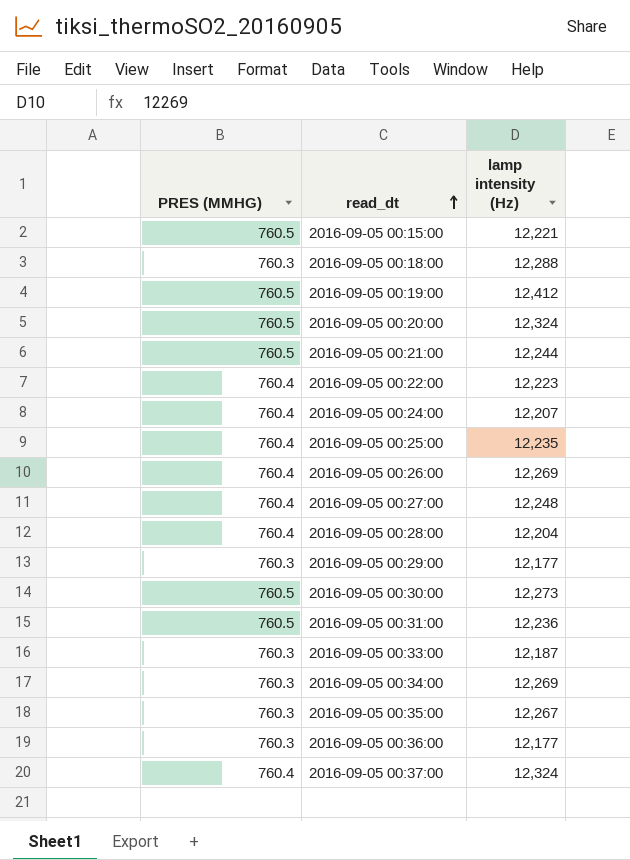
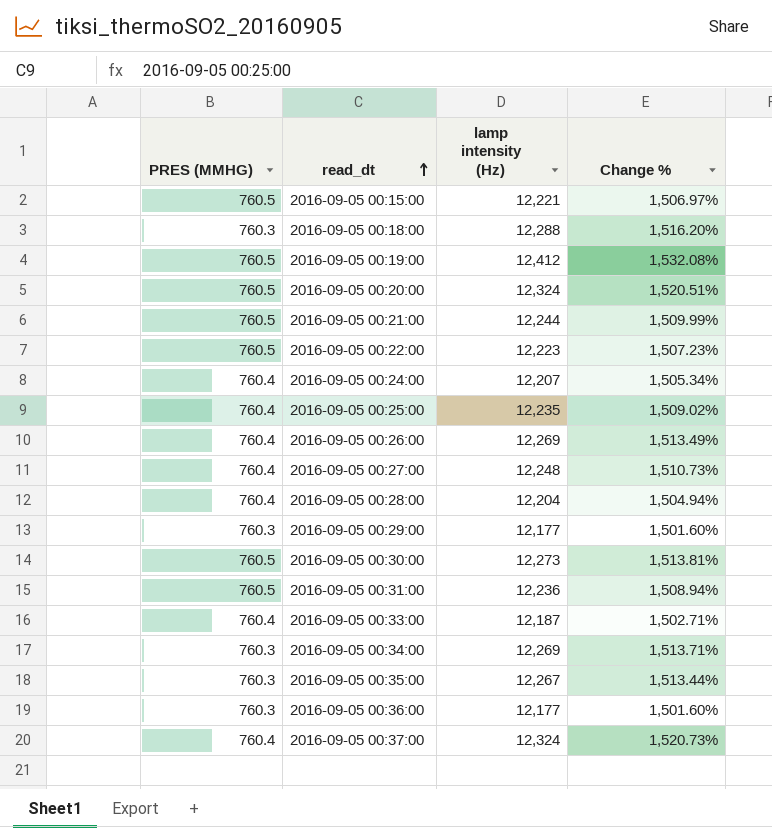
column Change % | formula: none -> ([lamp intensity (Hz)] - [PRES (MMHG)]) / [PRES (MMHG)]
2016-09-05 00:22:00 | PRES (MMHG): 760.4 -> 760.5
2016-09-05 00:33:00 | PRES (MMHG): 760.3 -> 760.4

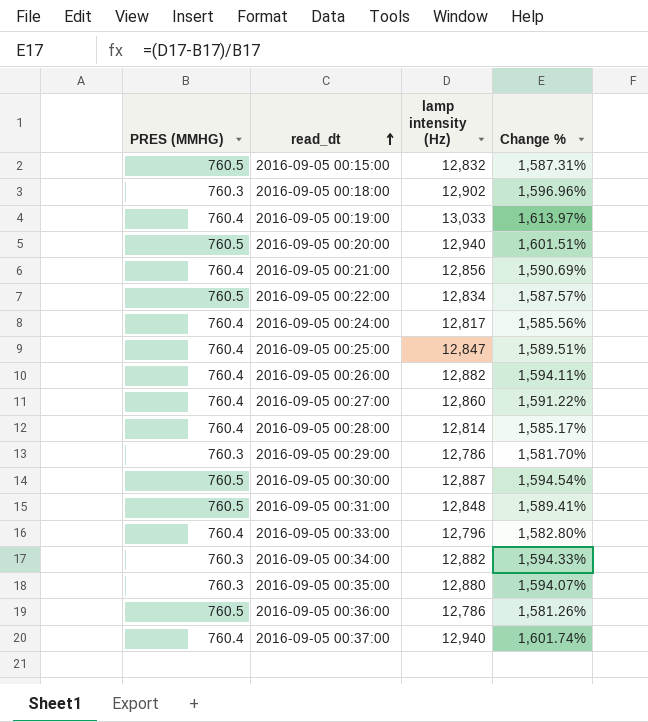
2016-09-05 00:15:00 | lamp intensity (Hz): 12,221 -> 12,832
2016-09-05 00:15:00 | Change %: 1,506.97% -> 1,587.31%
2016-09-05 00:18:00 | lamp intensity (Hz): 12,288 -> 12,902
2016-09-05 00:18:00 | Change %: 1,516.20% -> 1,596.96%
2016-09-05 00:19:00 | PRES (MMHG): 760.5 -> 760.4
2016-09-05 00:19:00 | lamp intensity (Hz): 12,412 -> 13,033
2016-09-05 00:19:00 | Change %: 1,532.08% -> 1,613.97%
2016-09-05 00:20:00 | lamp intensity (Hz): 12,324 -> 12,940
2016-09-05 00:20:00 | Change %: 1,520.51% -> 1,601.51%
2016-09-05 00:21:00 | PRES (MMHG): 760.5 -> 760.4
2016-09-05 00:21:00 | lamp intensity (Hz): 12,244 -> 12,856
2016-09-05 00:21:00 | Change %: 1,509.99% -> 1,590.69%
2016-09-05 00:22:00 | lamp intensity (Hz): 12,223 -> 12,834
2016-09-05 00:22:00 | Change %: 1,507.23% -> 1,587.57%
2016-09-05 00:24:00 | lamp intensity (Hz): 12,207 -> 12,817
2016-09-05 00:24:00 | Change %: 1,505.34% -> 1,585.56%
2016-09-05 00:25:00 | lamp intensity (Hz): 12,235 -> 12,847
2016-09-05 00:25:00 | Change %: 1,509.02% -> 1,589.51%
2016-09-05 00:26:00 | lamp intensity (Hz): 12,269 -> 12,882
2016-09-05 00:26:00 | Change %: 1,513.49% -> 1,594.11%
2016-09-05 00:27:00 | lamp intensity (Hz): 12,248 -> 12,860
2016-09-05 00:27:00 | Change %: 1,510.73% -> 1,591.22%
2016-09-05 00:28:00 | lamp intensity (Hz): 12,204 -> 12,814
2016-09-05 00:28:00 | Change %: 1,504.94% -> 1,585.17%
2016-09-05 00:29:00 | lamp intensity (Hz): 12,177 -> 12,786
2016-09-05 00:29:00 | Change %: 1,501.60% -> 1,581.70%
2016-09-05 00:30:00 | lamp intensity (Hz): 12,273 -> 12,887
2016-09-05 00:30:00 | Change %: 1,513.81% -> 1,594.54%
2016-09-05 00:31:00 | lamp intensity (Hz): 12,236 -> 12,848
2016-09-05 00:31:00 | Change %: 1,508.94% -> 1,589.41%
2016-09-05 00:33:00 | lamp intensity (Hz): 12,187 -> 12,796
2016-09-05 00:33:00 | Change %: 1,502.71% -> 1,582.80%
2016-09-05 00:34:00 | lamp intensity (Hz): 12,269 -> 12,882
2016-09-05 00:34:00 | Change %: 1,513.71% -> 1,594.33%
2016-09-05 00:35:00 | lamp intensity (Hz): 12,267 -> 12,880
2016-09-05 00:35:00 | Change %: 1,513.44% -> 1,594.07%
2016-09-05 00:36:00 | PRES (MMHG): 760.3 -> 760.5
2016-09-05 00:36:00 | lamp intensity (Hz): 12,177 -> 12,786
2016-09-05 00:36:00 | Change %: 1,501.60% -> 1,581.26%
2016-09-05 00:37:00 | lamp intensity (Hz): 12,324 -> 12,940
2016-09-05 00:37:00 | Change %: 1,520.73% -> 1,601.74%

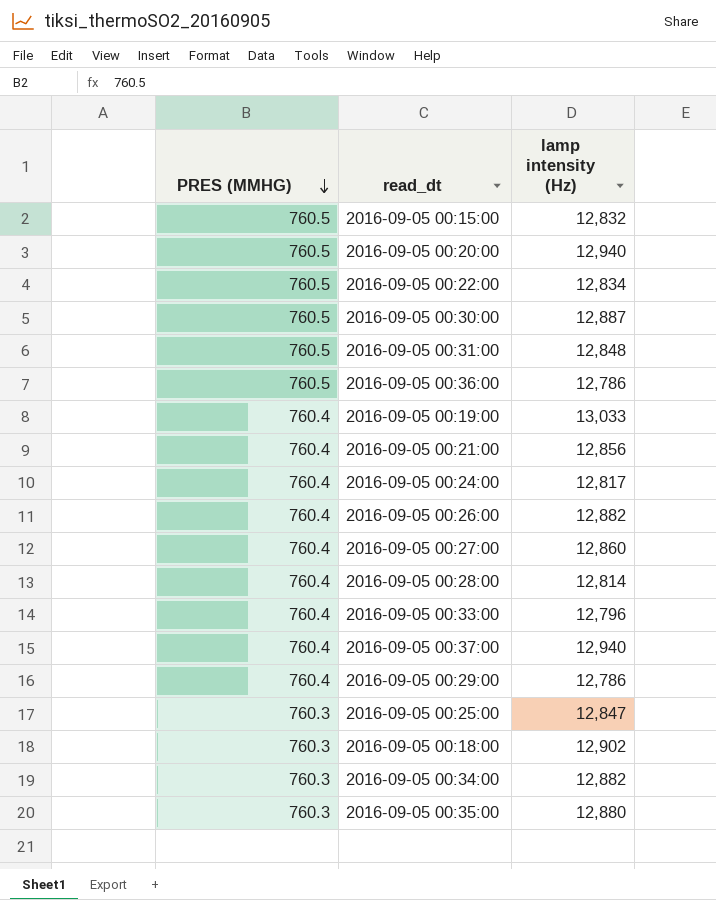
row order: read_dt ascending -> PRES (MMHG) descending
column Change % | formula: ([lamp intensity (Hz)] - [PRES (MMHG)]) / [PRES (MMHG)] -> none
2016-09-05 00:29:00 | PRES (MMHG): 760.3 -> 760.4
2016-09-05 00:25:00 | PRES (MMHG): 760.4 -> 760.3

